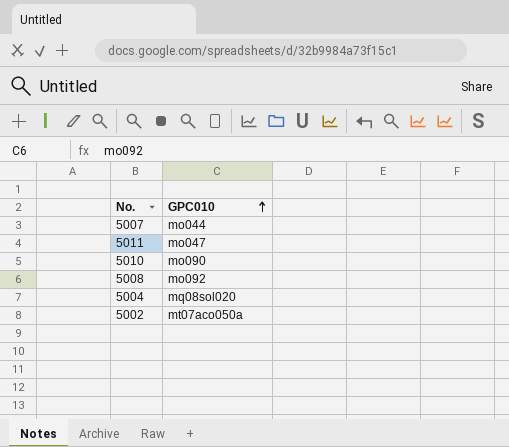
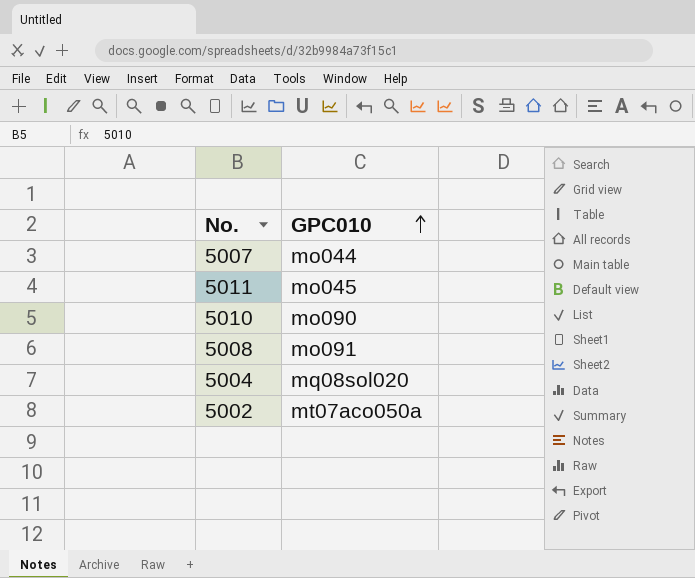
5011 | GPC010: mo047 -> mo045
5008 | GPC010: mo092 -> mo091

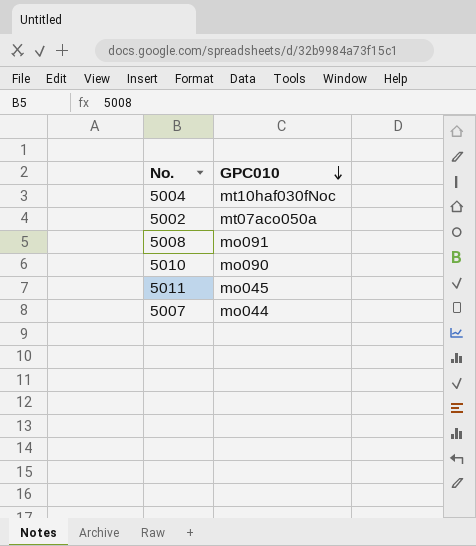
row order: GPC010 ascending -> GPC010 descending
5004 | GPC010: mq08sol020 -> mt10haf030fNoc

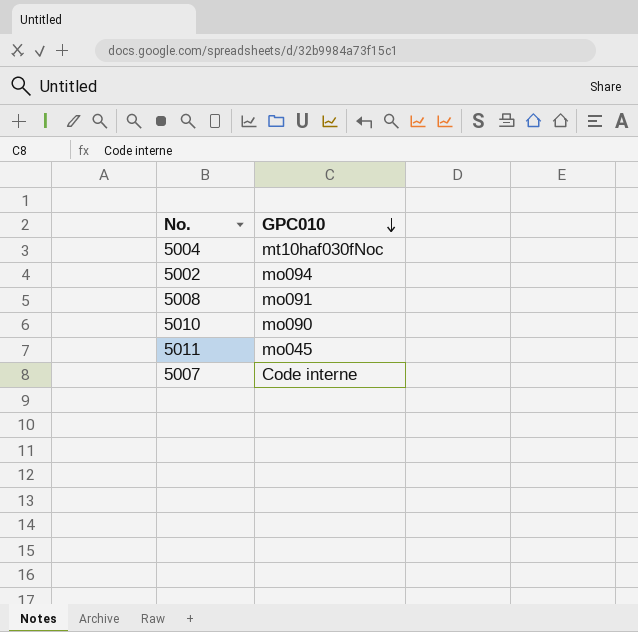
5002 | GPC010: mt07aco050a -> mo094
5007 | GPC010: mo044 -> Code interne

